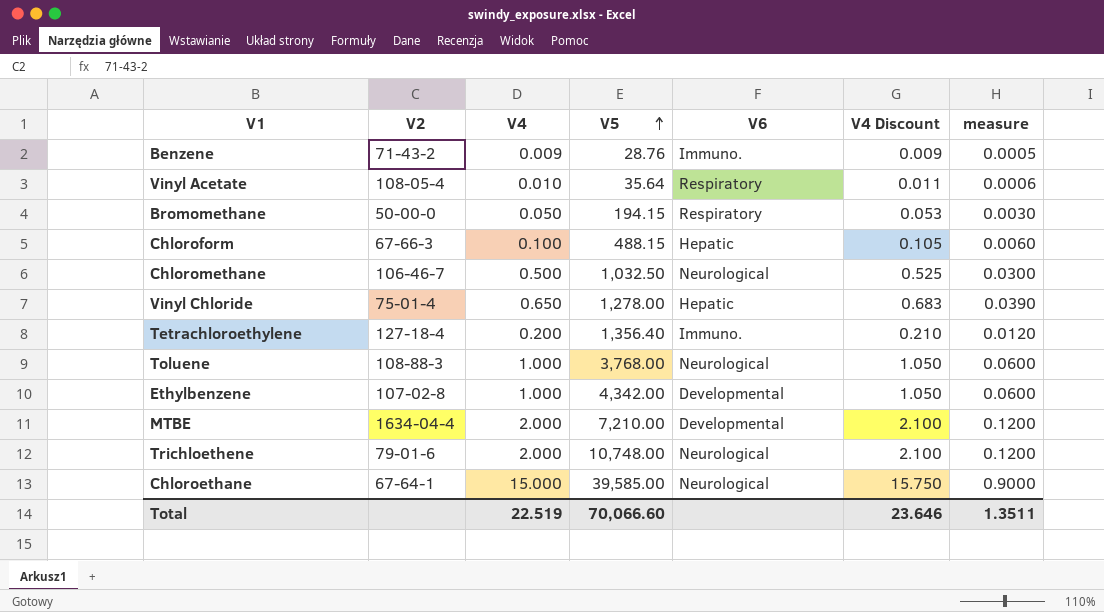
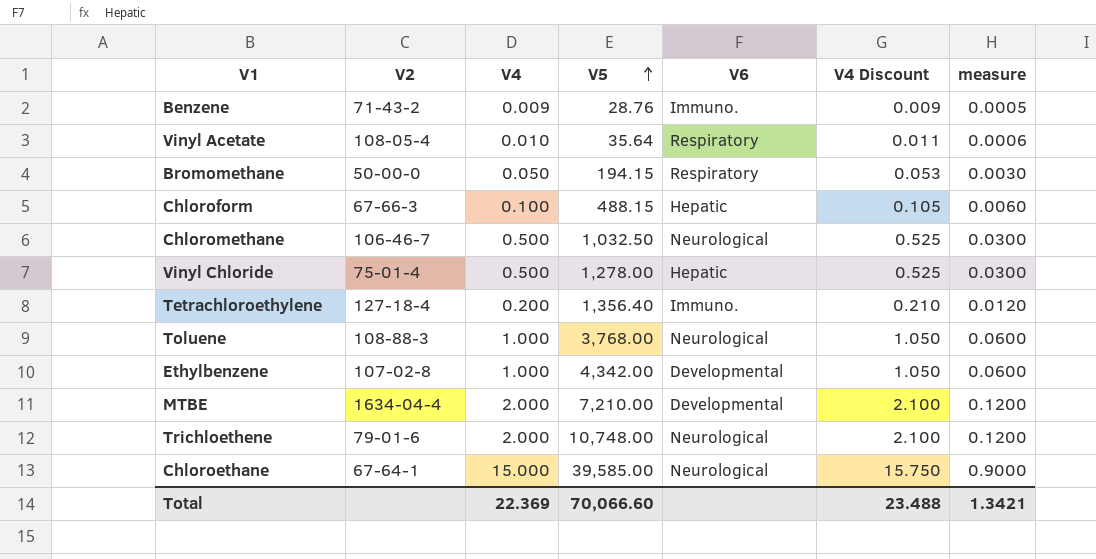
Vinyl Chloride | V4: 0.650 -> 0.500
Vinyl Chloride | V4 Discount: 0.683 -> 0.525
Vinyl Chloride | measure: 0.0390 -> 0.0300
Total | V4: 22.519 -> 22.369
Total | V4 Discount: 23.646 -> 23.488
Total | measure: 1.3511 -> 1.3421

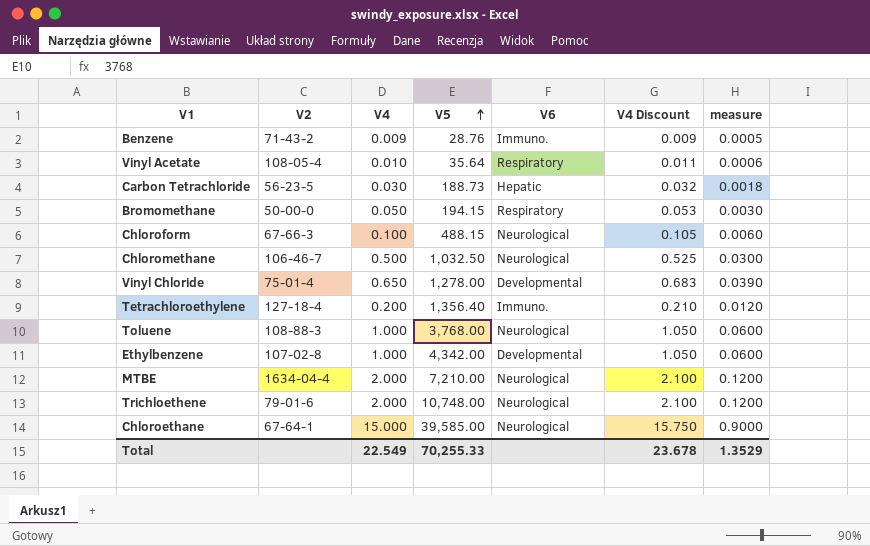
row Carbon Tetrachloride: none -> 56-23-5 | 0.030 | 188.73 | Hepatic | 0.032 | 0.0018
Chloroform | V6: Hepatic -> Neurological
Vinyl Chloride | V4: 0.500 -> 0.650
Vinyl Chloride | V6: Hepatic -> Developmental
Vinyl Chloride | V4 Discount: 0.525 -> 0.683
Vinyl Chloride | measure: 0.0300 -> 0.0390
MTBE | V6: Developmental -> Neurological
Total | V4: 22.369 -> 22.549
Total | V5: 70,066.60 -> 70,255.33
Total | V4 Discount: 23.488 -> 23.678
Total | measure: 1.3421 -> 1.3529

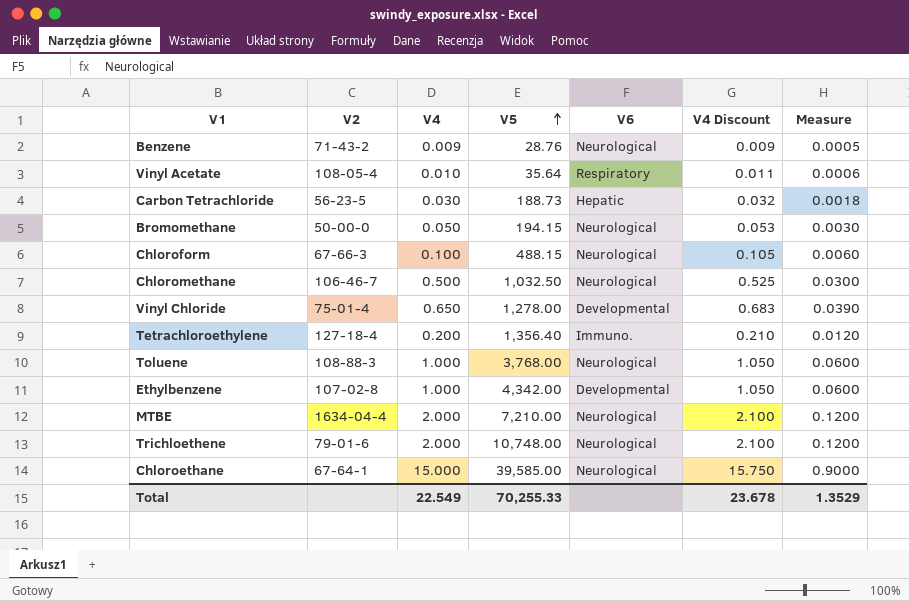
column name: measure -> Measure
Benzene | V6: Immuno. -> Neurological
Bromomethane | V6: Respiratory -> Neurological

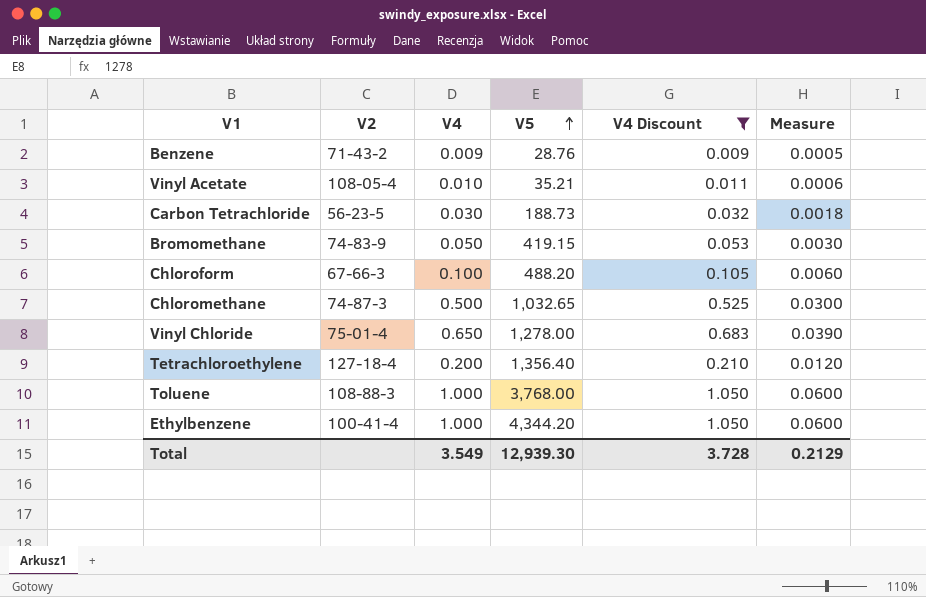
filter: none -> V4 Discount <= 1.050
column V6 | position: 5 -> none
Vinyl Acetate | V5: 35.64 -> 35.21
Bromomethane | V2: 50-00-0 -> 74-83-9
Bromomethane | V5: 194.15 -> 419.15
Chloroform | V5: 488.15 -> 488.20
Chloromethane | V2: 106-46-7 -> 74-87-3
Chloromethane | V5: 1,032.50 -> 1,032.65
Ethylbenzene | V2: 107-02-8 -> 100-41-4
Ethylbenzene | V5: 4,342.00 -> 4,344.20
Total | V4: 22.549 -> 3.549
Total | V5: 70,255.33 -> 12,939.30
Total | V4 Discount: 23.678 -> 3.728
Total | Measure: 1.3529 -> 0.2129

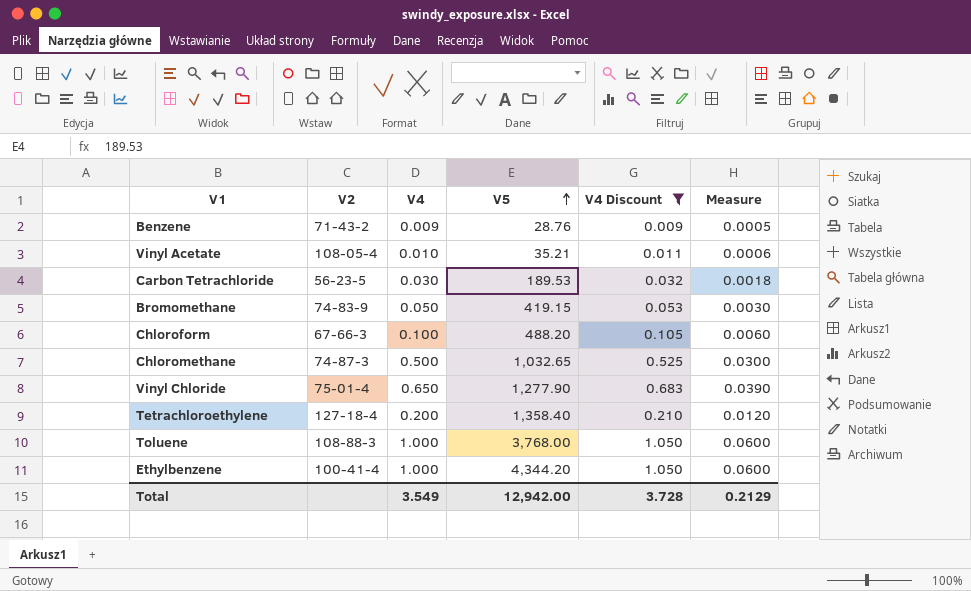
Carbon Tetrachloride | V5: 188.73 -> 189.53
Vinyl Chloride | V5: 1,278.00 -> 1,277.90
Tetrachloroethylene | V5: 1,356.40 -> 1,358.40
Total | V5: 12,939.30 -> 12,942.00

